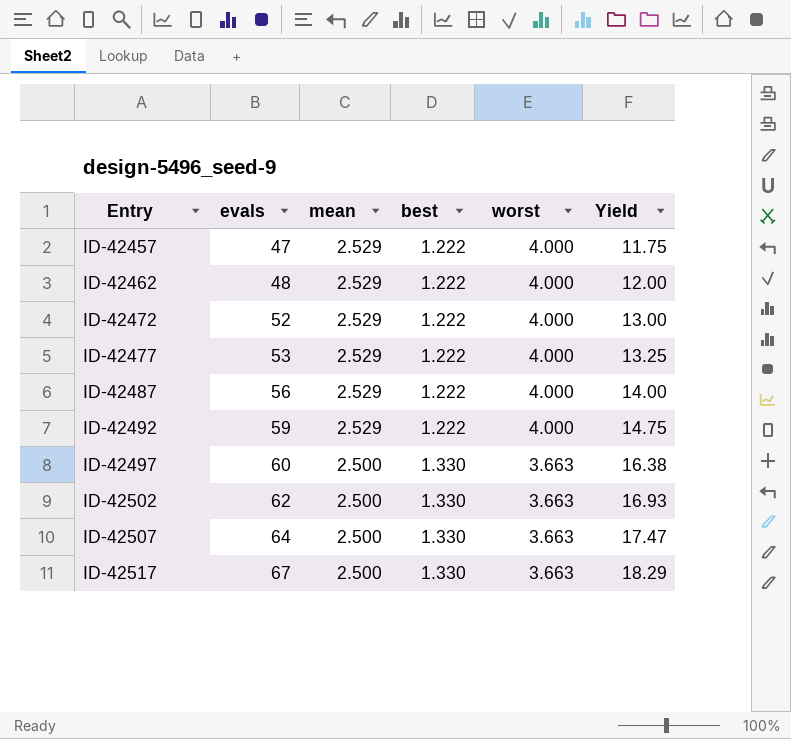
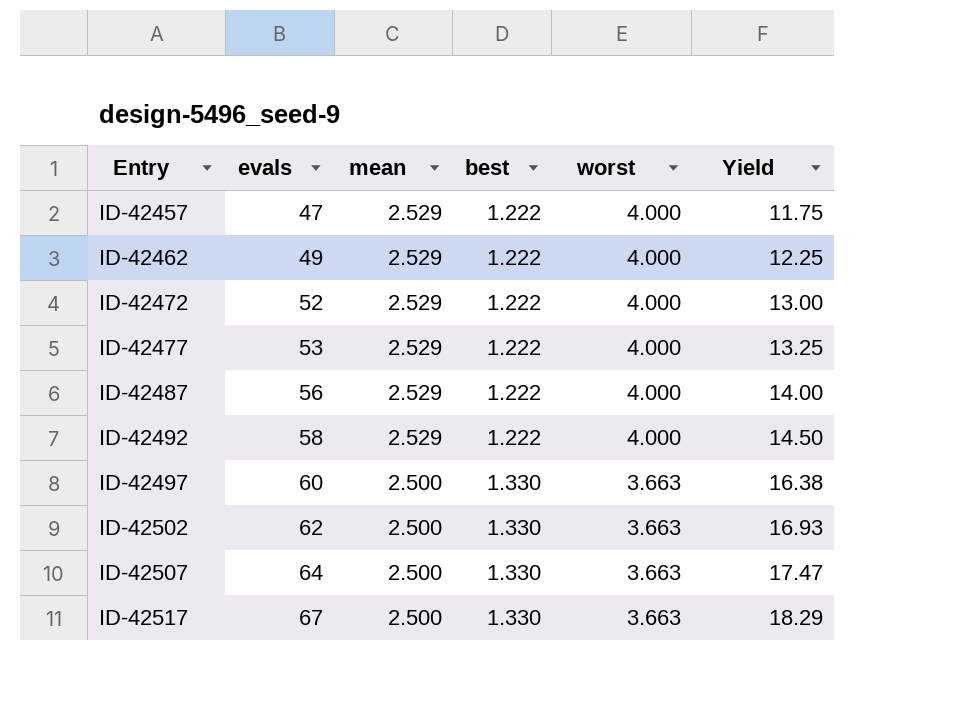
ID-42462 | evals: 48 -> 49
ID-42462 | Yield: 12.00 -> 12.25
ID-42492 | evals: 59 -> 58
ID-42492 | Yield: 14.75 -> 14.50

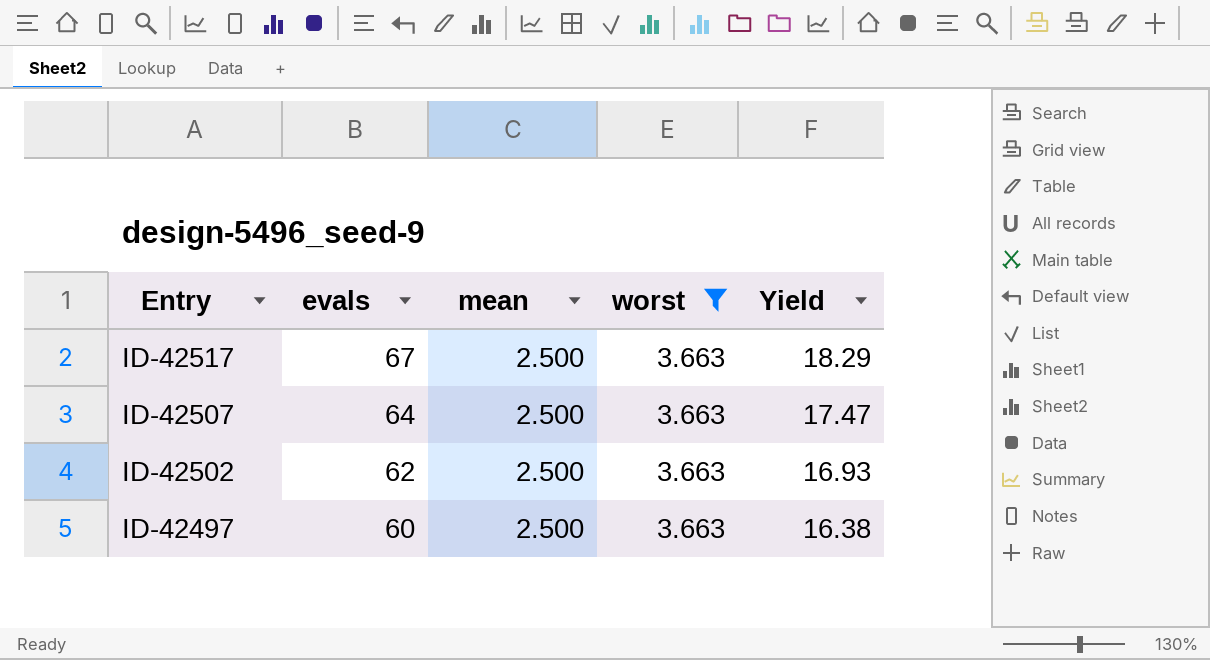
filter: none -> worst = 3.663
row order: Entry ascending -> Entry descending
column best | position: 4 -> none

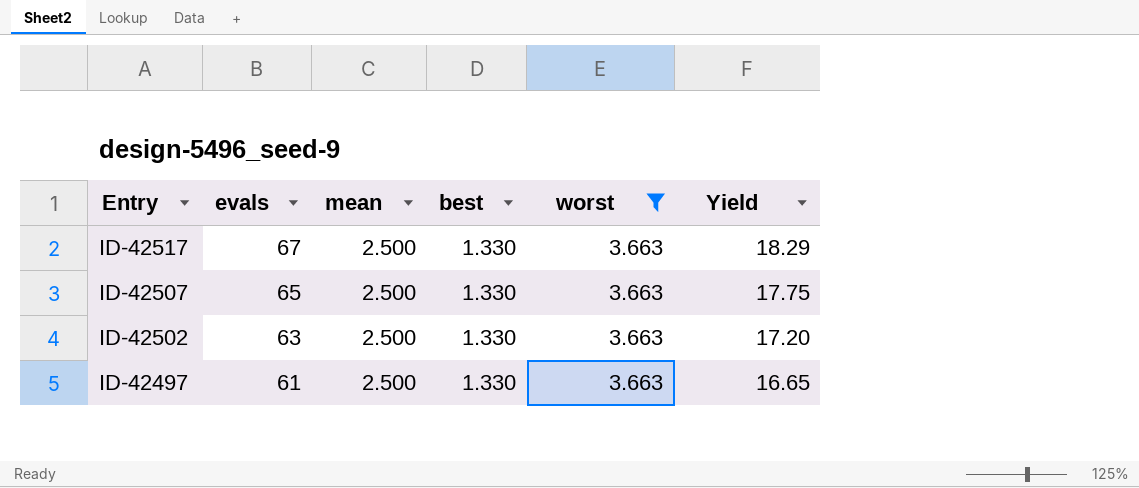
column best | position: none -> 4
ID-42507 | evals: 64 -> 65
ID-42507 | Yield: 17.47 -> 17.75
ID-42502 | evals: 62 -> 63
ID-42502 | Yield: 16.93 -> 17.20
ID-42497 | evals: 60 -> 61
ID-42497 | Yield: 16.38 -> 16.65

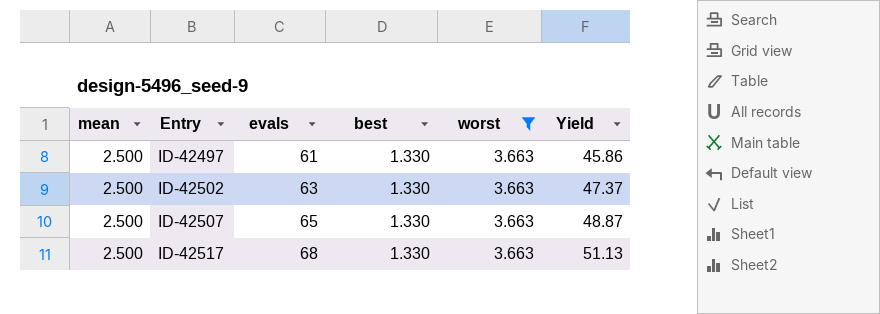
row order: Entry descending -> Entry ascending
column mean | position: 3 -> 1
column Yield | formula: [evals] / [worst] -> [evals] / [best]
ID-42517 | evals: 67 -> 68

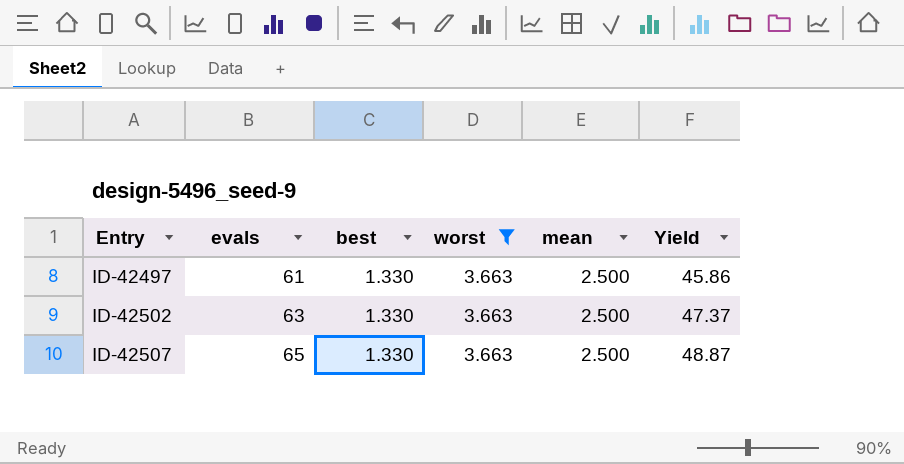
column mean | position: 1 -> 5
row ID-42517: 2.500 | 68 | 1.330 | 3.663 | 51.13 -> none

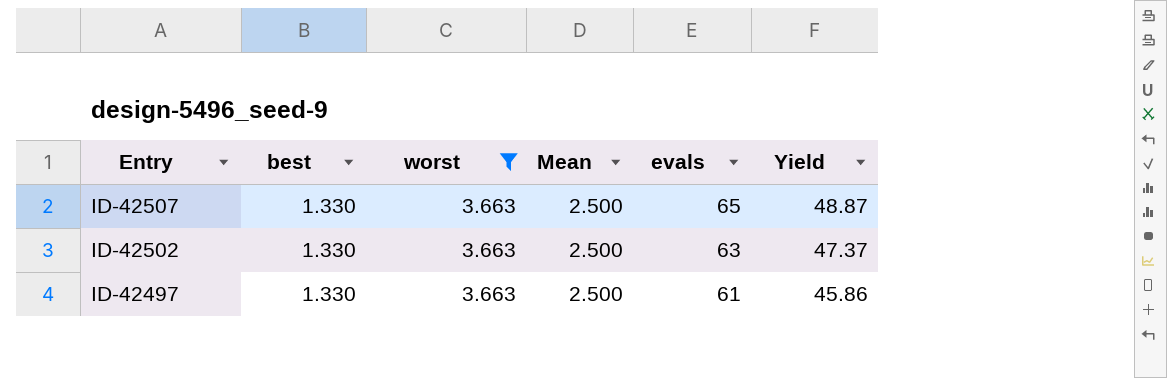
row order: Entry ascending -> Entry descending
column name: mean -> Mean
column evals | position: 2 -> 5

